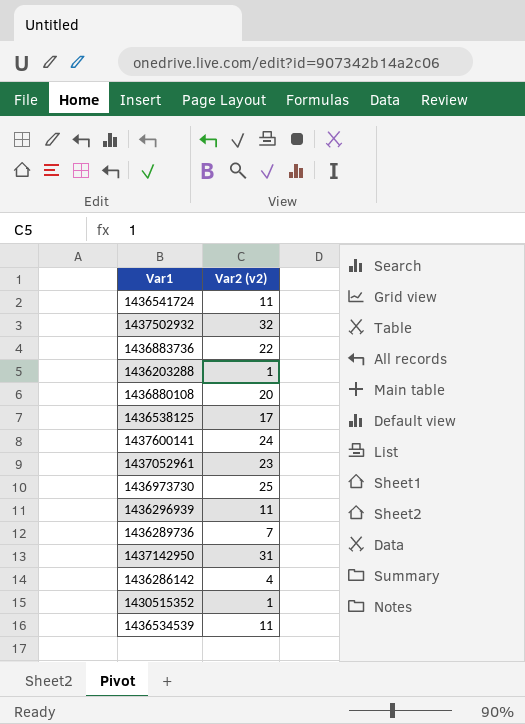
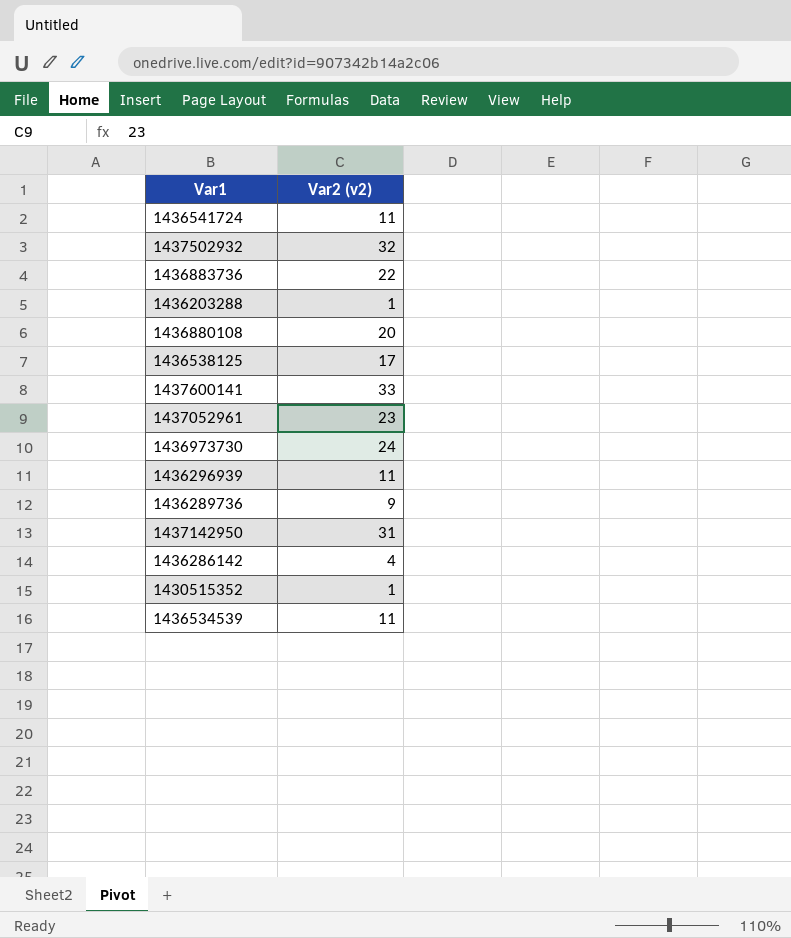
1437600141 | Var2 (v2): 24 -> 33
1436973730 | Var2 (v2): 25 -> 24
1436289736 | Var2 (v2): 7 -> 9

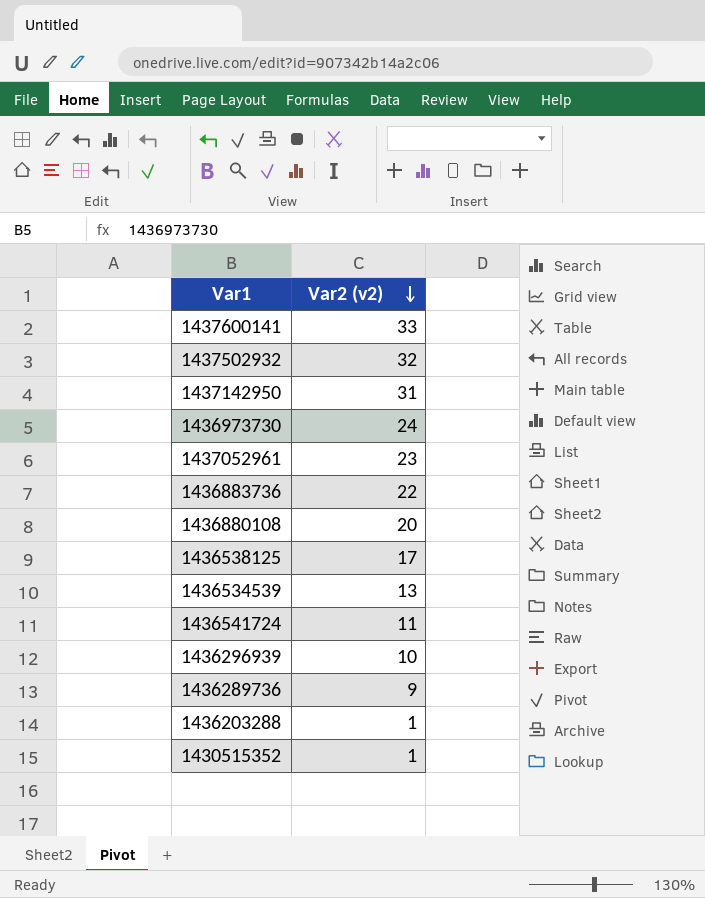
row order: none -> Var2 (v2) descending
row 1436286142: 4 -> none
1436534539 | Var2 (v2): 11 -> 13
1436296939 | Var2 (v2): 11 -> 10

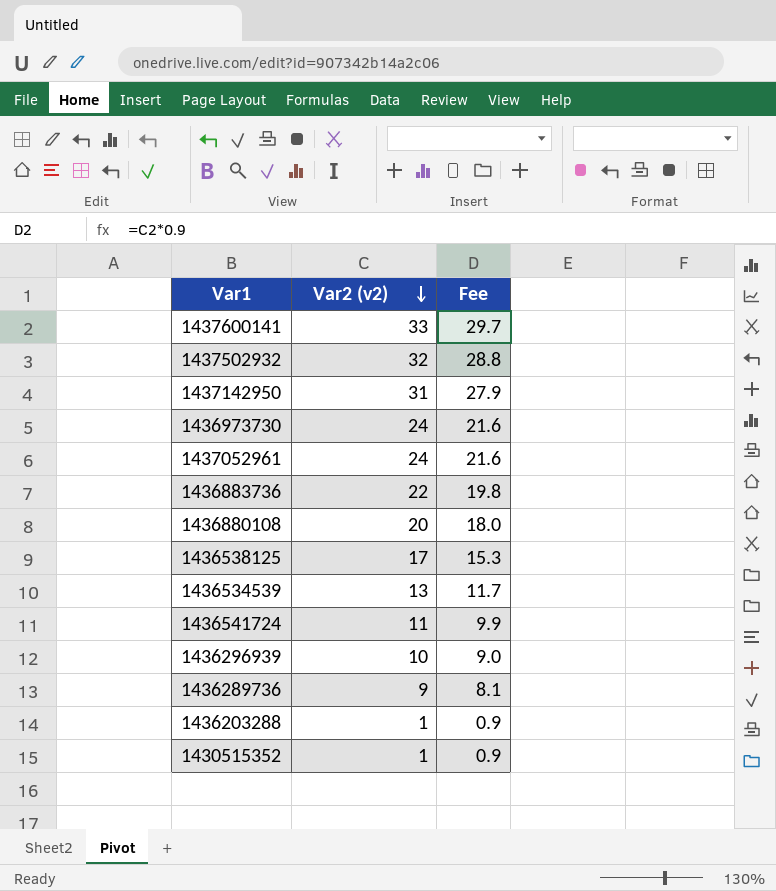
column Fee | formula: none -> [Var2 (v2)] * 0.9
1437052961 | Var2 (v2): 23 -> 24

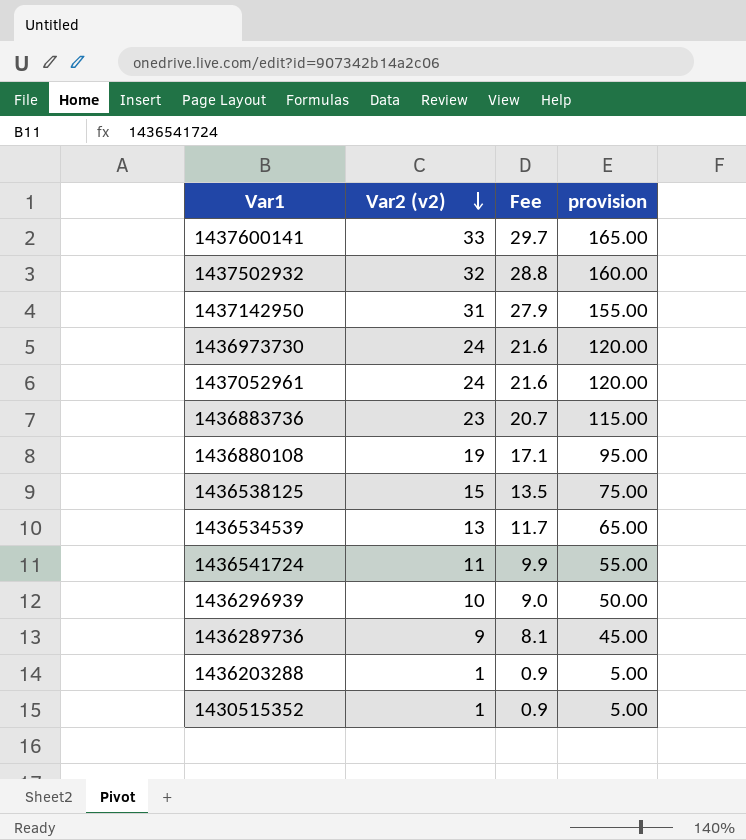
column provision | formula: none -> [Var2 (v2)] * 5
1436883736 | Var2 (v2): 22 -> 23
1436883736 | Fee: 19.8 -> 20.7
1436880108 | Var2 (v2): 20 -> 19
1436880108 | Fee: 18.0 -> 17.1
1436538125 | Var2 (v2): 17 -> 15
1436538125 | Fee: 15.3 -> 13.5

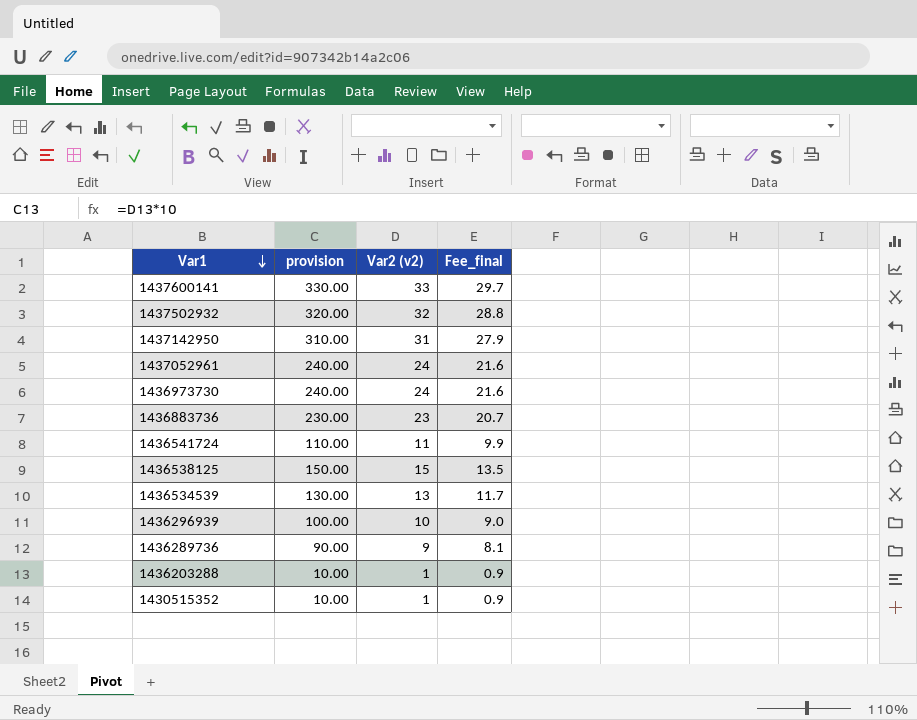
row order: Var2 (v2) descending -> Var1 descending
column provision | formula: [Var2 (v2)] * 5 -> [Var2 (v2)] * 10
column provision | position: 4 -> 2
column name: Fee -> Fee_final
row 1436880108: 19 | 17.1 | 95.00 -> none

